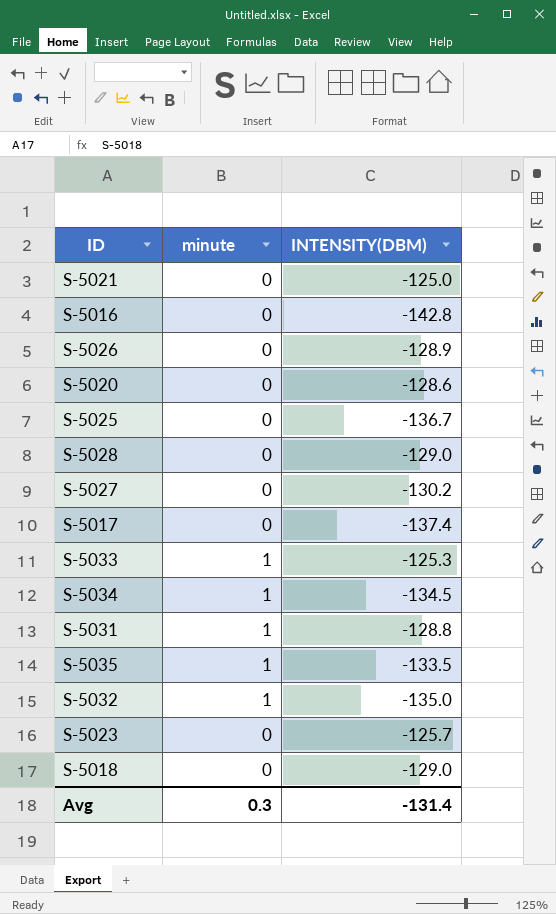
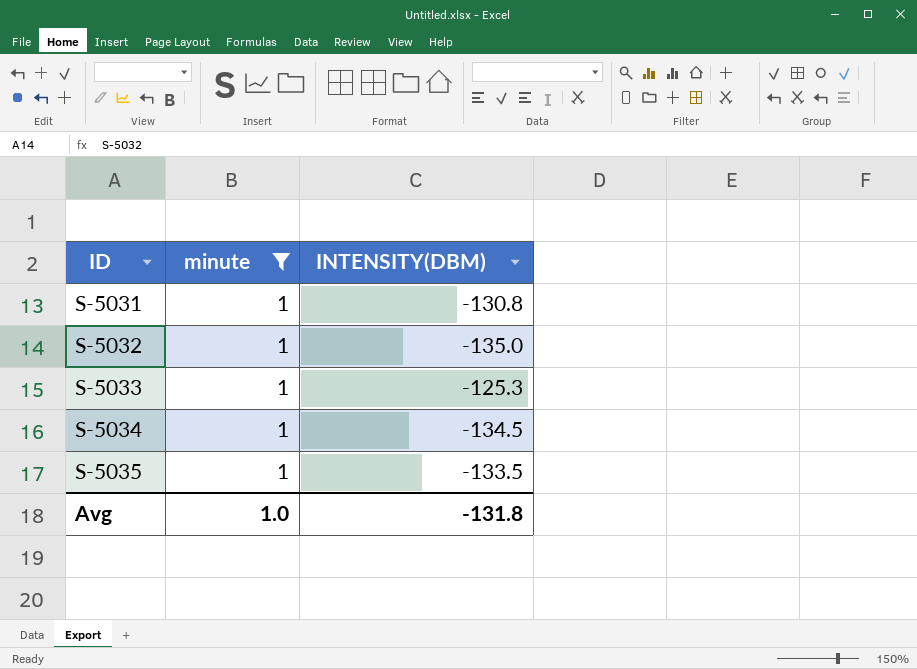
filter: none -> minute = 1
row order: none -> ID ascending
S-5031 | INTENSITY(DBM): -128.8 -> -130.8
Avg | minute: 0.3 -> 1.0
Avg | INTENSITY(DBM): -131.4 -> -131.8

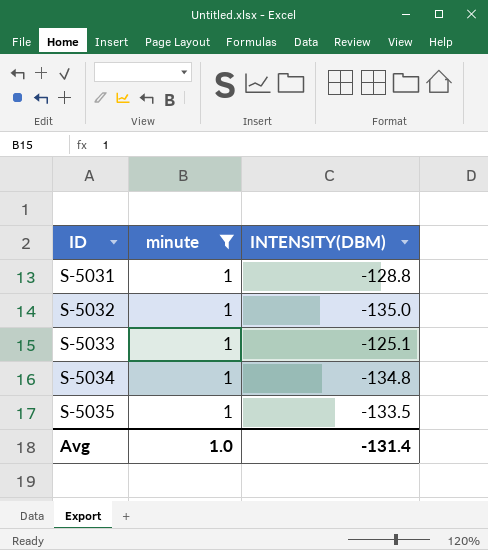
S-5031 | INTENSITY(DBM): -130.8 -> -128.8
S-5033 | INTENSITY(DBM): -125.3 -> -125.1
S-5034 | INTENSITY(DBM): -134.5 -> -134.8
Avg | INTENSITY(DBM): -131.8 -> -131.4

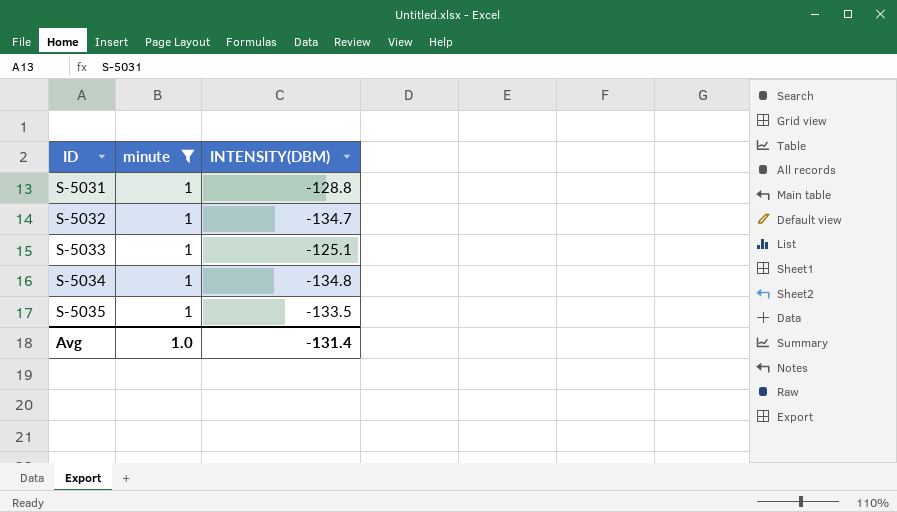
S-5032 | INTENSITY(DBM): -135.0 -> -134.7

